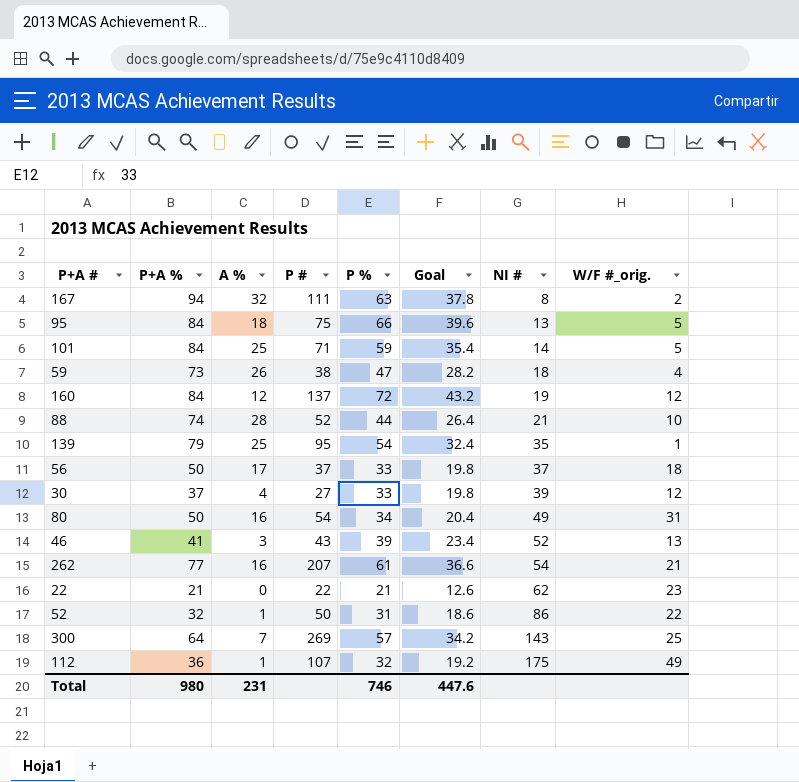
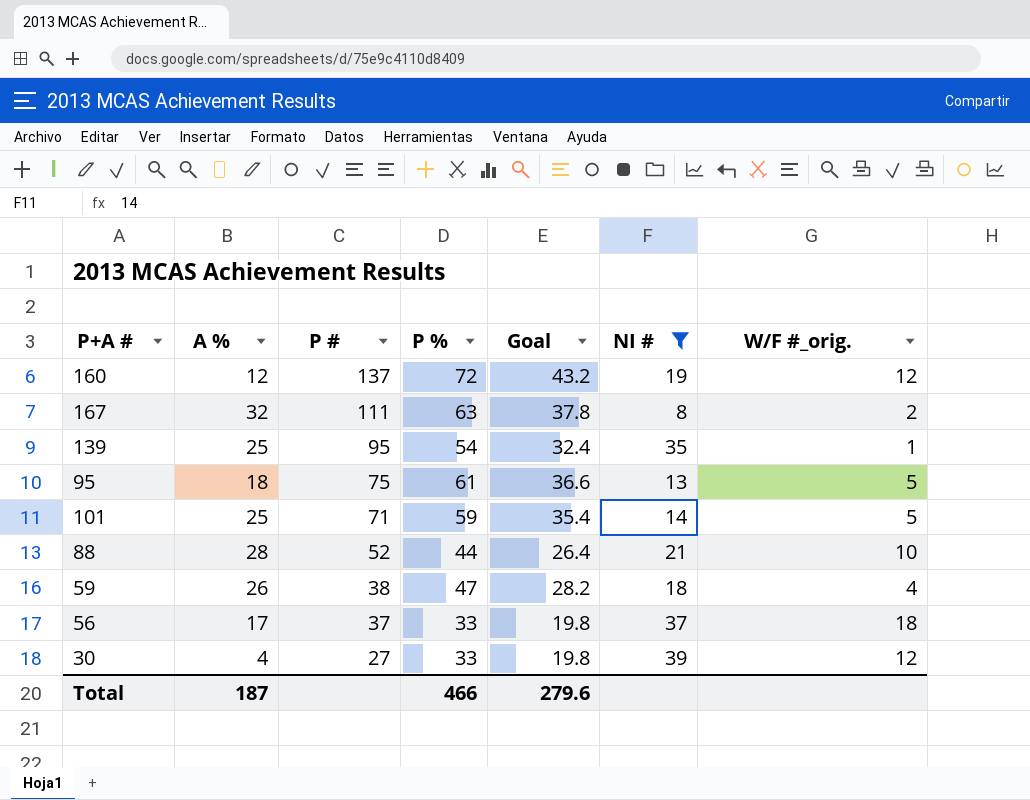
filter: none -> NI # <= 39
row order: NI # ascending -> P # descending
column P+A % | position: 2 -> none
95 | P %: 66 -> 61
95 | Goal: 39.6 -> 36.6
Total | A %: 231 -> 187
Total | P %: 746 -> 466
Total | Goal: 447.6 -> 279.6

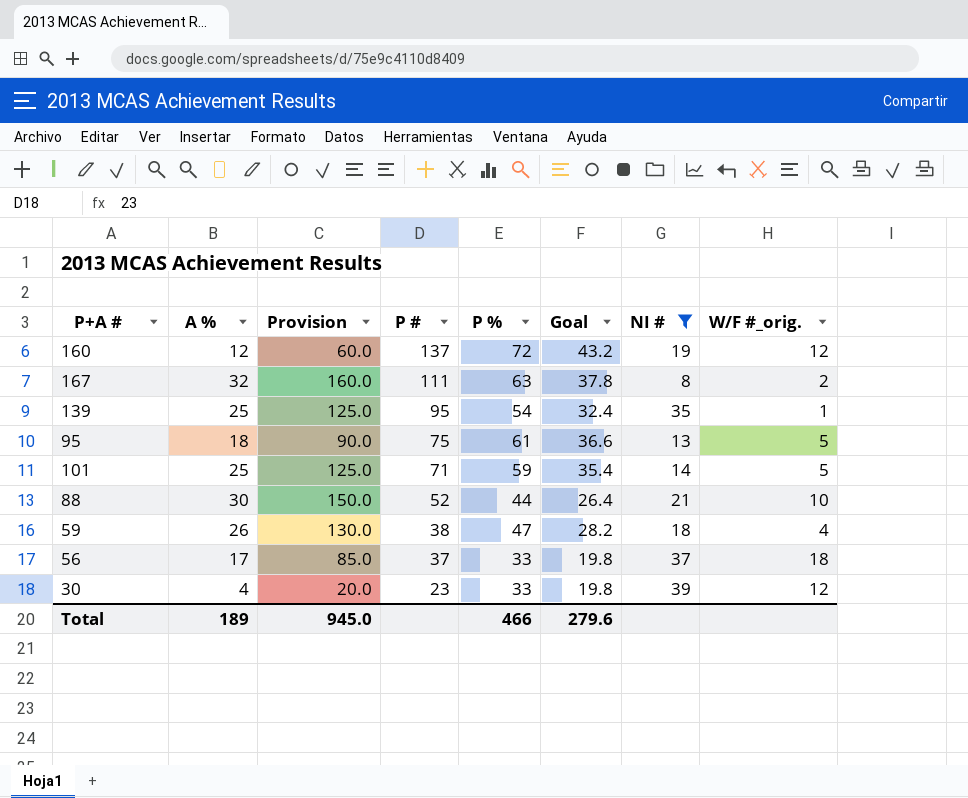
column Provision | formula: none -> [A %] * 5
88 | A %: 28 -> 30
30 | P #: 27 -> 23
Total | A %: 187 -> 189

